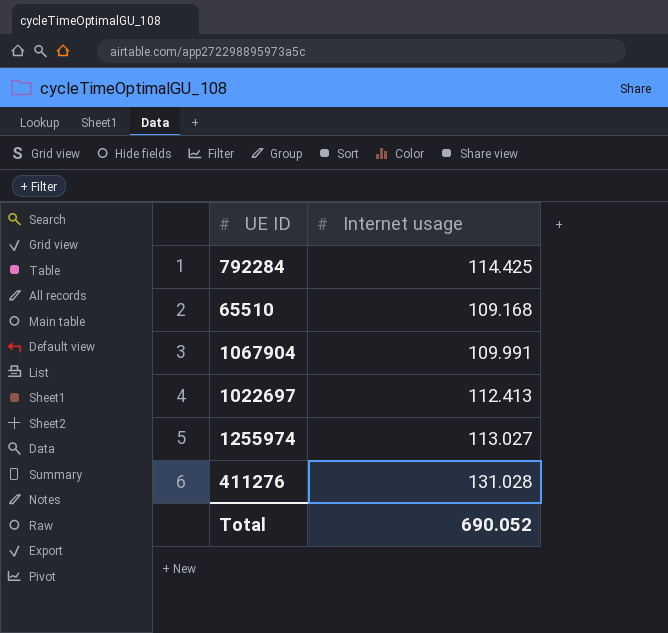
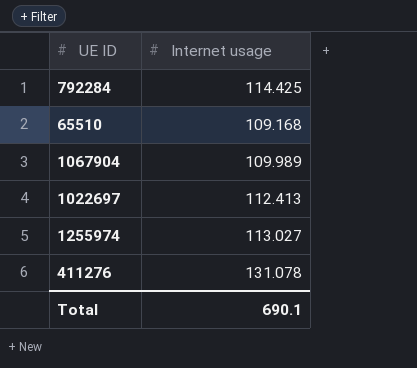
1067904 | Internet usage: 109.991 -> 109.989
411276 | Internet usage: 131.028 -> 131.078
Total | Internet usage: 690.052 -> 690.1

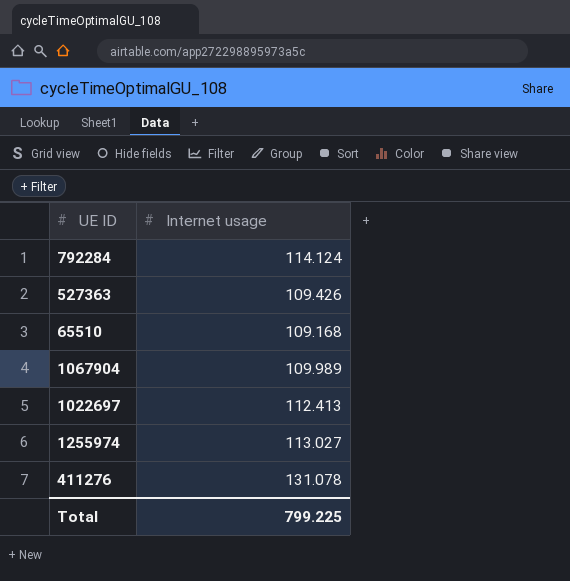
792284 | Internet usage: 114.425 -> 114.124
row 527363: none -> 109.426
Total | Internet usage: 690.1 -> 799.225

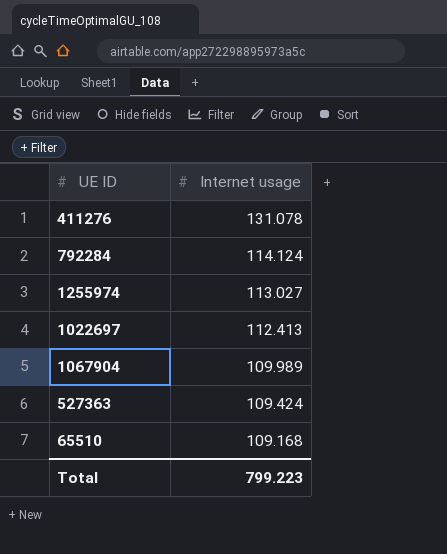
row order: none -> Internet usage descending
527363 | Internet usage: 109.426 -> 109.424
Total | Internet usage: 799.225 -> 799.223

